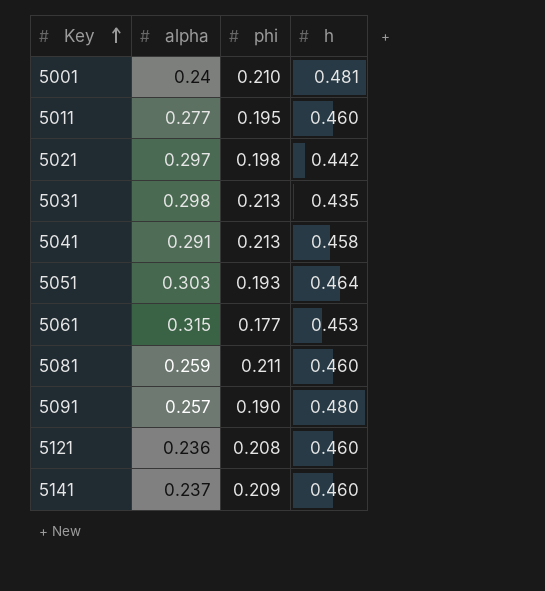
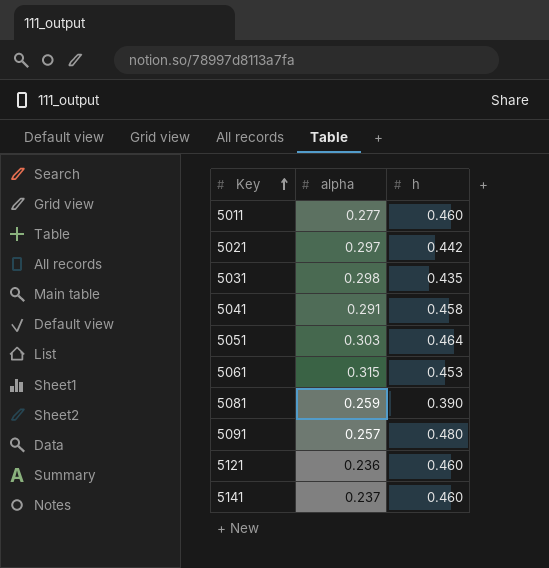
column phi | position: 3 -> none
row 5001: 0.24 | 0.210 | 0.481 -> none
5081 | h: 0.460 -> 0.390

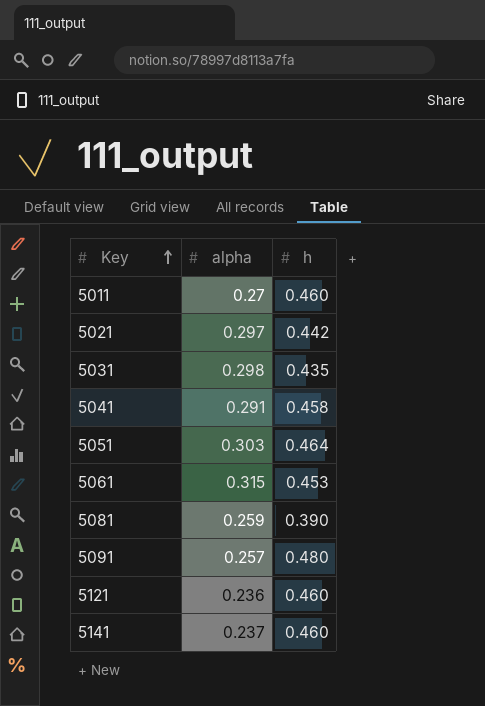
5011 | alpha: 0.277 -> 0.27

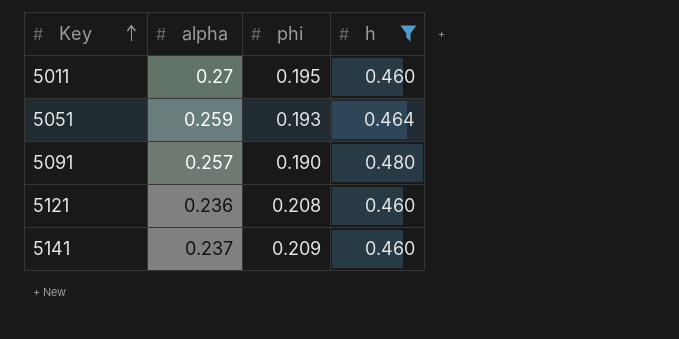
filter: none -> h >= 0.460
column phi | position: none -> 3
5051 | alpha: 0.303 -> 0.259

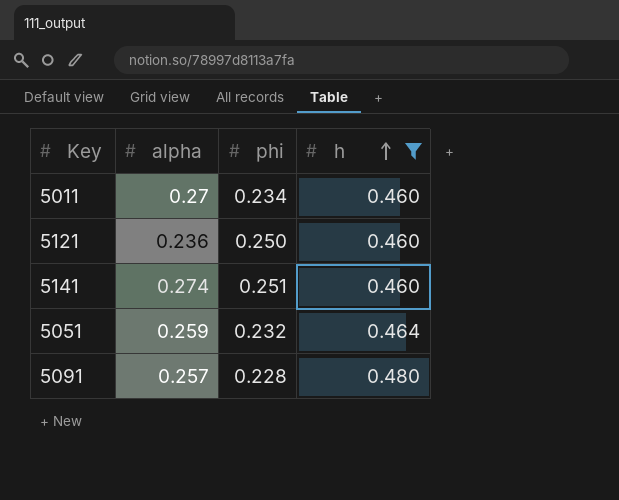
row order: Key ascending -> h ascending
5011 | phi: 0.195 -> 0.234
5121 | phi: 0.208 -> 0.250
5141 | alpha: 0.237 -> 0.274
5141 | phi: 0.209 -> 0.251
5051 | phi: 0.193 -> 0.232
5091 | phi: 0.190 -> 0.228

